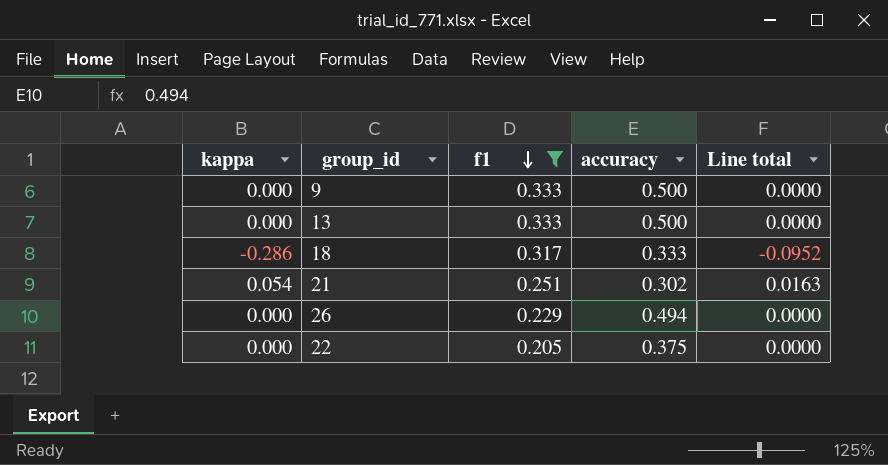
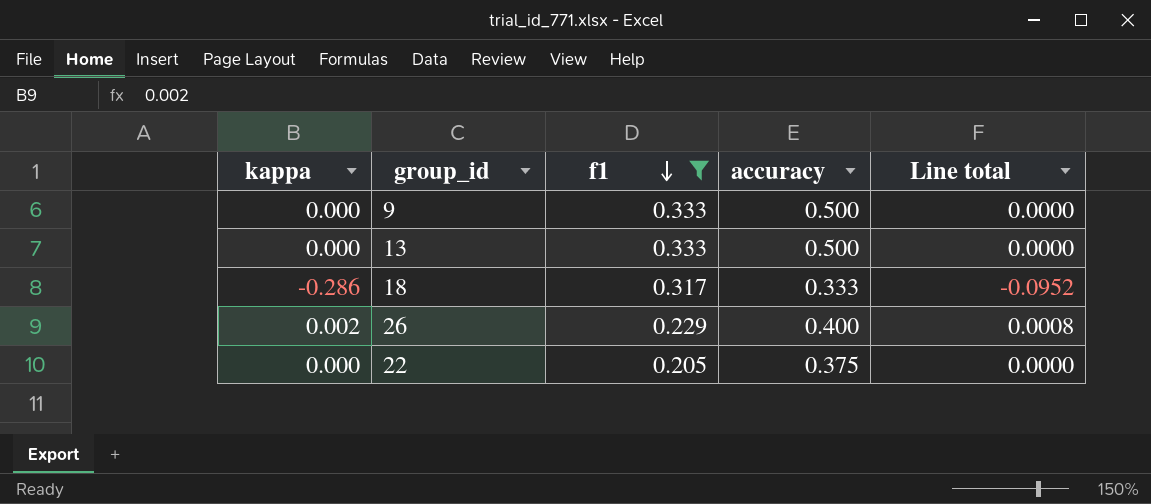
row 21: 0.054 | 0.251 | 0.302 | 0.0163 -> none
26 | kappa: 0.000 -> 0.002
26 | accuracy: 0.494 -> 0.400
26 | Line total: 0.0000 -> 0.0008

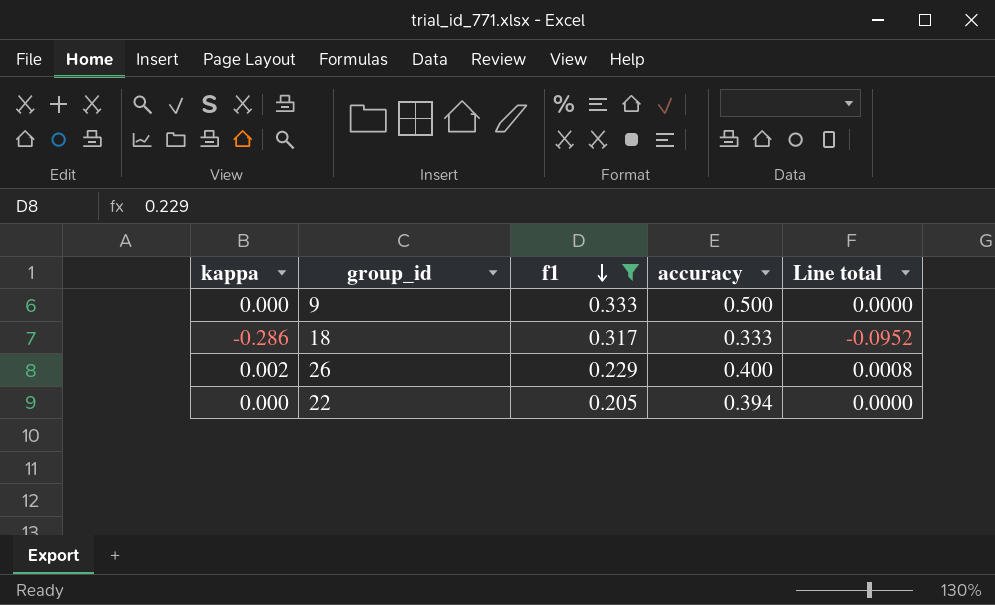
row 13: 0.000 | 0.333 | 0.500 | 0.0000 -> none
22 | accuracy: 0.375 -> 0.394

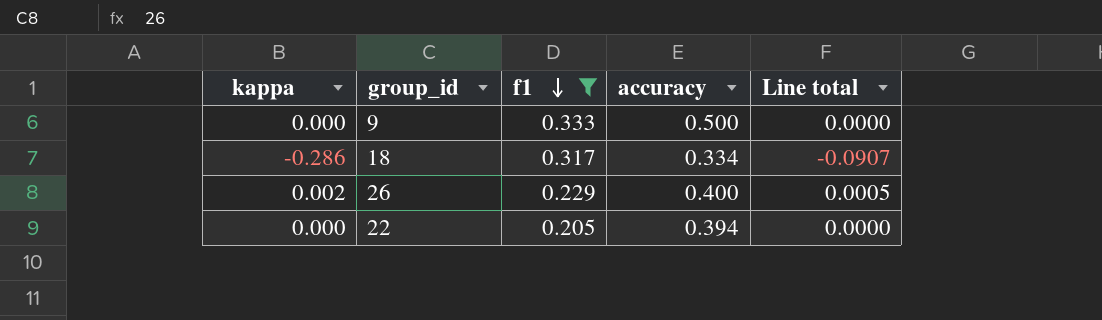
column Line total | formula: [kappa] * [accuracy] -> [kappa] * [f1]
18 | accuracy: 0.333 -> 0.334

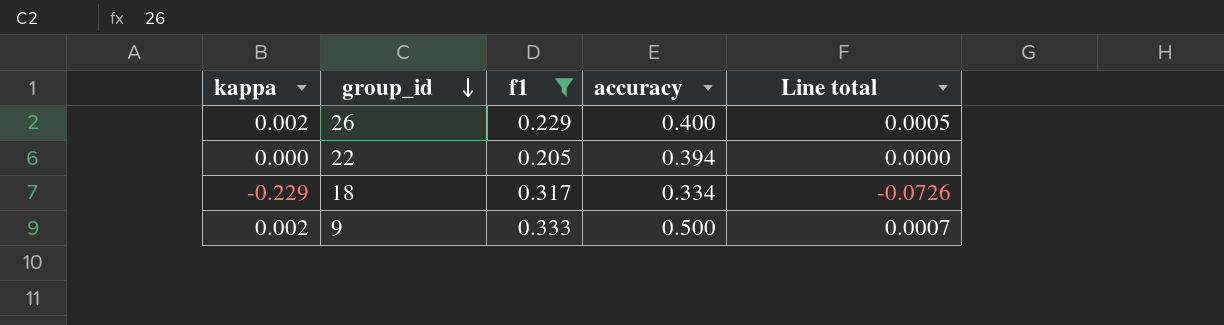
row order: f1 descending -> group_id descending
18 | kappa: -0.286 -> -0.229
18 | Line total: -0.0907 -> -0.0726
9 | kappa: 0.000 -> 0.002
9 | Line total: 0.0000 -> 0.0007

